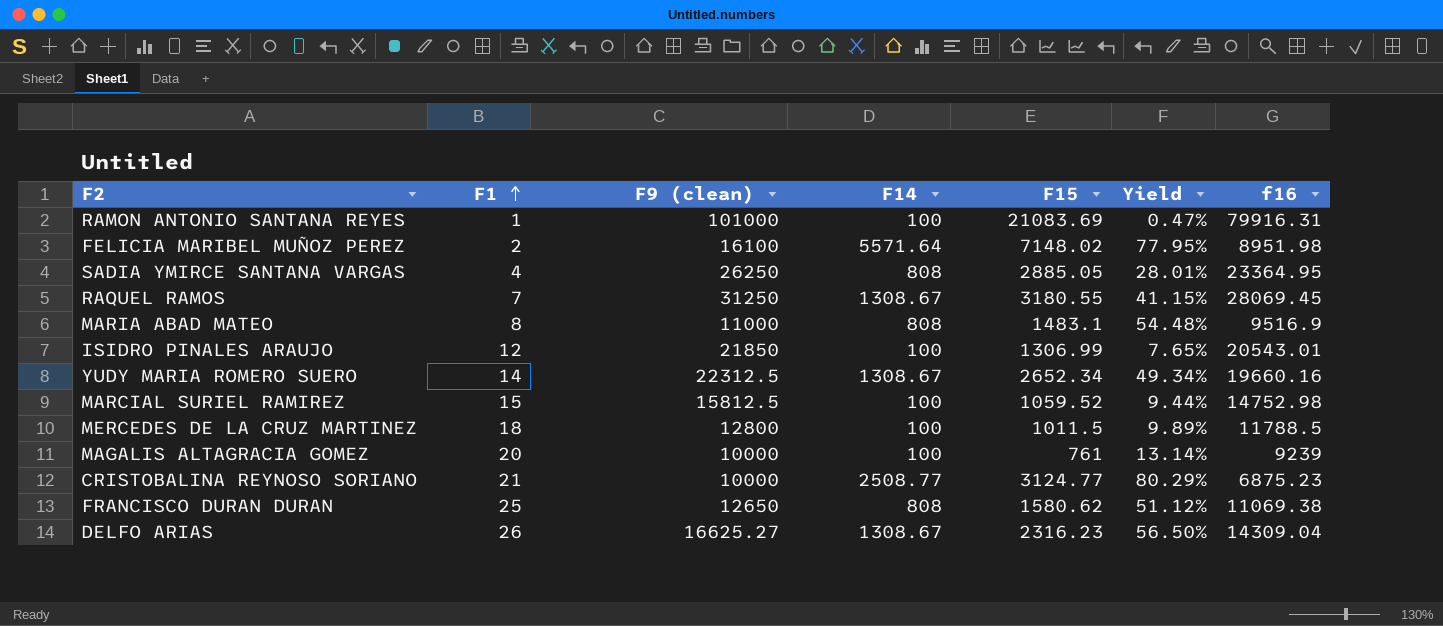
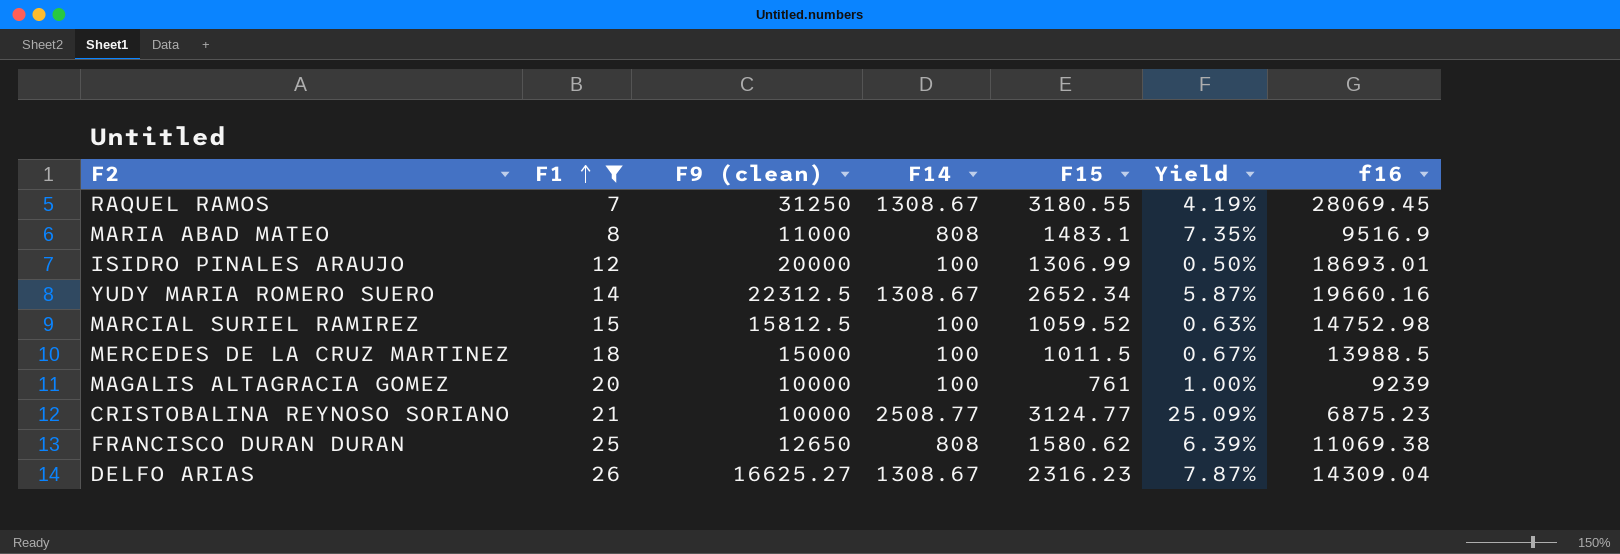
filter: none -> F1 >= 7
column Yield | formula: [F14] / [F15] -> [F14] / [F9 (clean)]
ISIDRO PINALES ARAUJO | F9 (clean): 21850 -> 20000
ISIDRO PINALES ARAUJO | f16: 20543.01 -> 18693.01
MERCEDES DE LA CRUZ MARTINEZ | F9 (clean): 12800 -> 15000
MERCEDES DE LA CRUZ MARTINEZ | f16: 11788.5 -> 13988.5

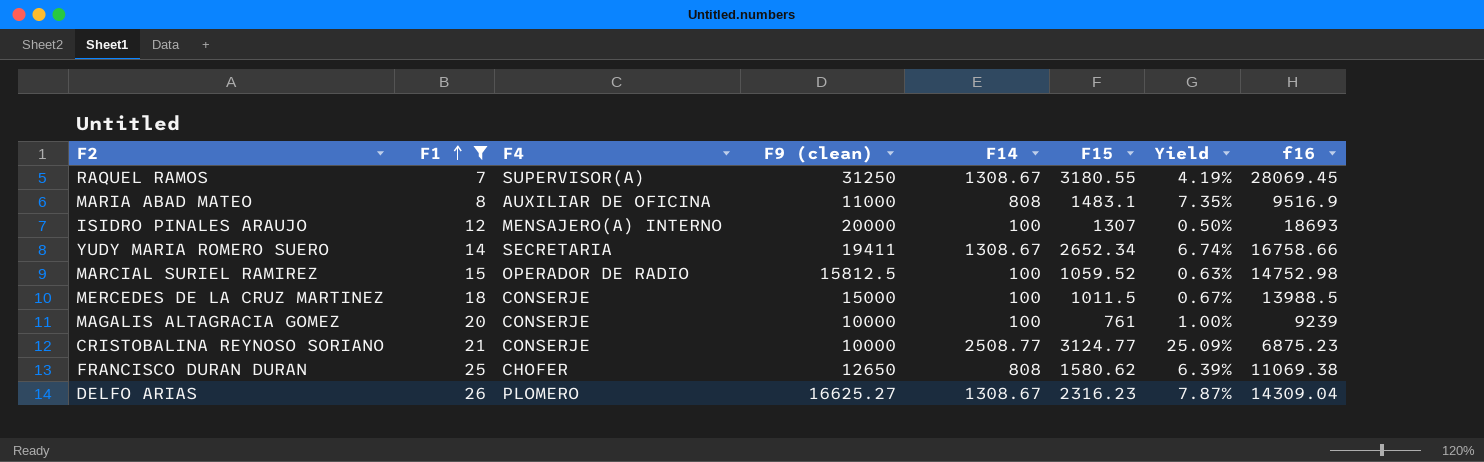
column F4 | position: none -> 3
ISIDRO PINALES ARAUJO | F15: 1306.99 -> 1307
ISIDRO PINALES ARAUJO | f16: 18693.01 -> 18693
YUDY MARIA ROMERO SUERO | F9 (clean): 22312.5 -> 19411
YUDY MARIA ROMERO SUERO | Yield: 5.87% -> 6.74%
YUDY MARIA ROMERO SUERO | f16: 19660.16 -> 16758.66

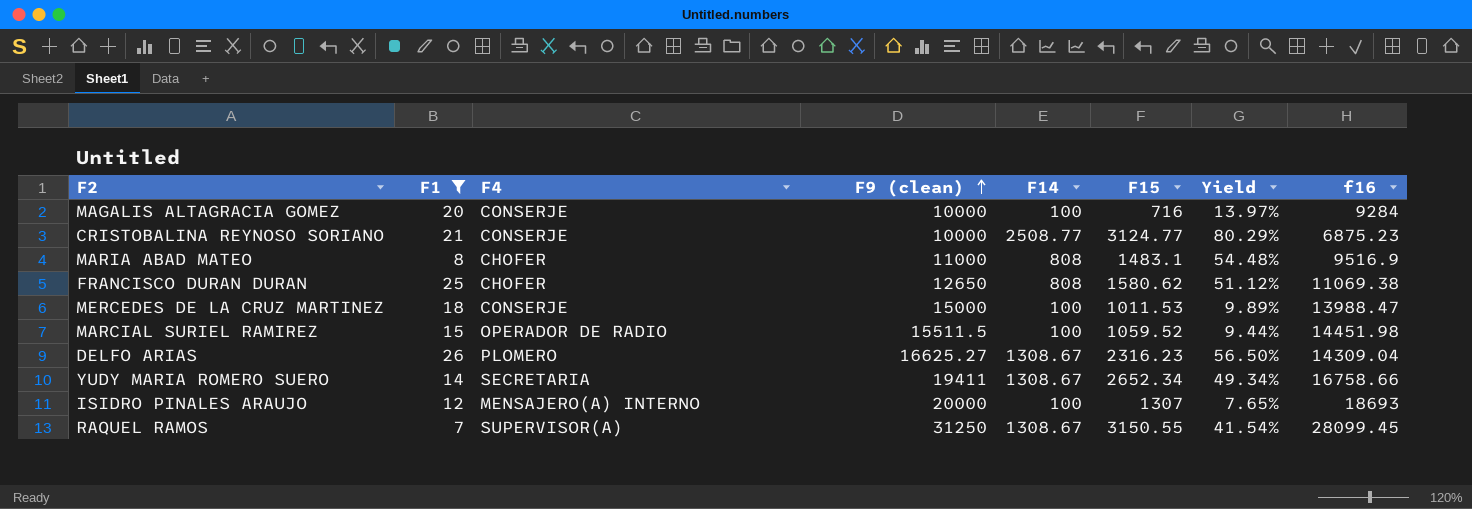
row order: F1 ascending -> F9 (clean) ascending
column Yield | formula: [F14] / [F9 (clean)] -> [F14] / [F15]
MAGALIS ALTAGRACIA GOMEZ | F15: 761 -> 716
MAGALIS ALTAGRACIA GOMEZ | f16: 9239 -> 9284
MARIA ABAD MATEO | F4: AUXILIAR DE OFICINA -> CHOFER
MERCEDES DE LA CRUZ MARTINEZ | F15: 1011.5 -> 1011.53
MERCEDES DE LA CRUZ MARTINEZ | f16: 13988.5 -> 13988.47
MARCIAL SURIEL RAMIREZ | F9 (clean): 15812.5 -> 15511.5
MARCIAL SURIEL RAMIREZ | f16: 14752.98 -> 14451.98
RAQUEL RAMOS | F15: 3180.55 -> 3150.55
RAQUEL RAMOS | f16: 28069.45 -> 28099.45

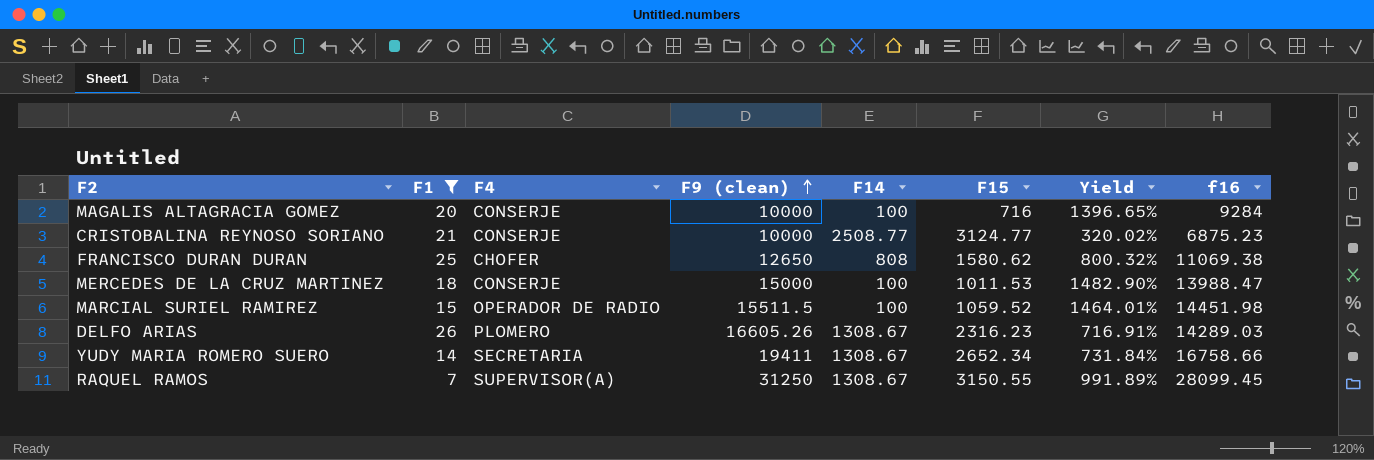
column Yield | formula: [F14] / [F15] -> [F9 (clean)] / [F15]
row MARIA ABAD MATEO: 8 | CHOFER | 11000 | 808 | 1483.1 | 54.48% | 9516.9 -> none
row ISIDRO PINALES ARAUJO: 12 | MENSAJERO(A) INTERNO | 20000 | 100 | 1307 | 7.65% | 18693 -> none
DELFO ARIAS | F9 (clean): 16625.27 -> 16605.26
DELFO ARIAS | f16: 14309.04 -> 14289.03

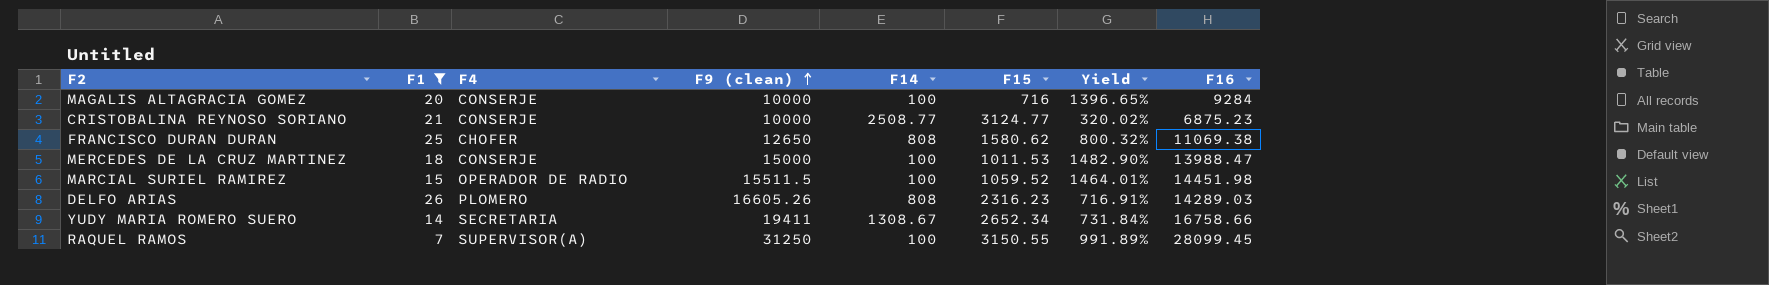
column name: f16 -> F16
DELFO ARIAS | F14: 1308.67 -> 808
RAQUEL RAMOS | F14: 1308.67 -> 100

